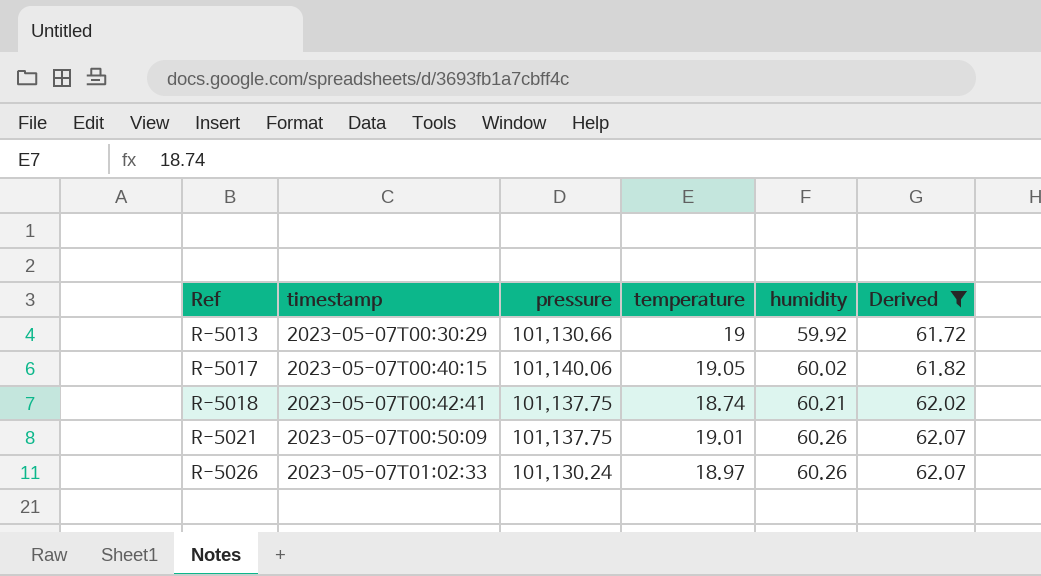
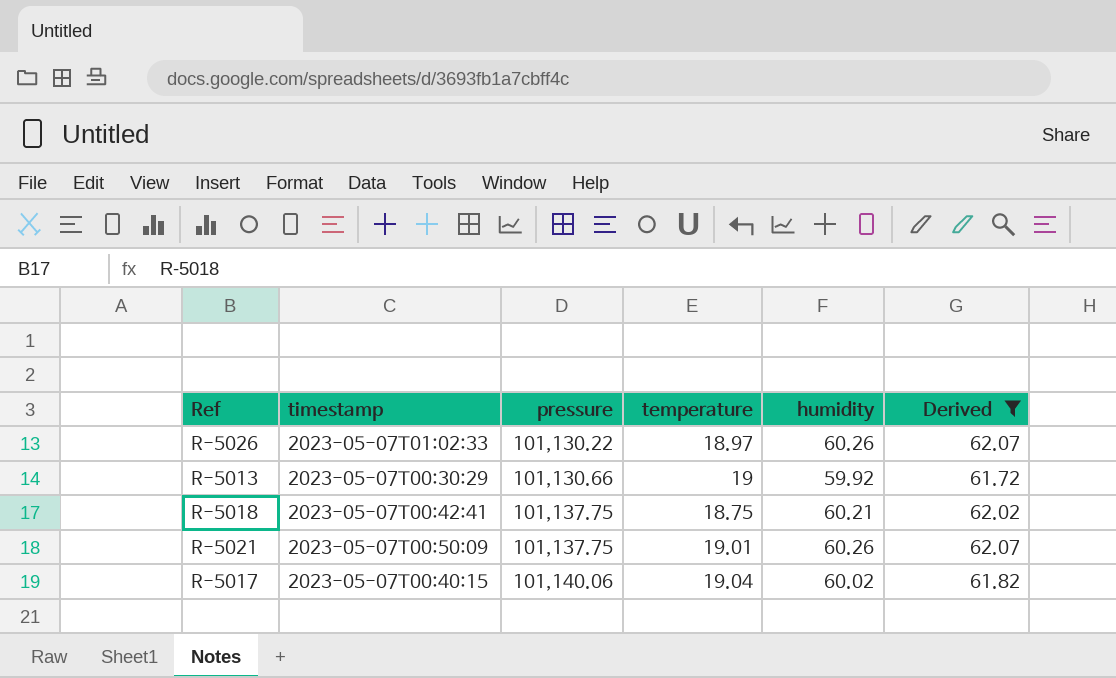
row order: Ref ascending -> pressure ascending
R-5026 | pressure: 101,130.24 -> 101,130.22
R-5018 | temperature: 18.74 -> 18.75
R-5017 | temperature: 19.05 -> 19.04

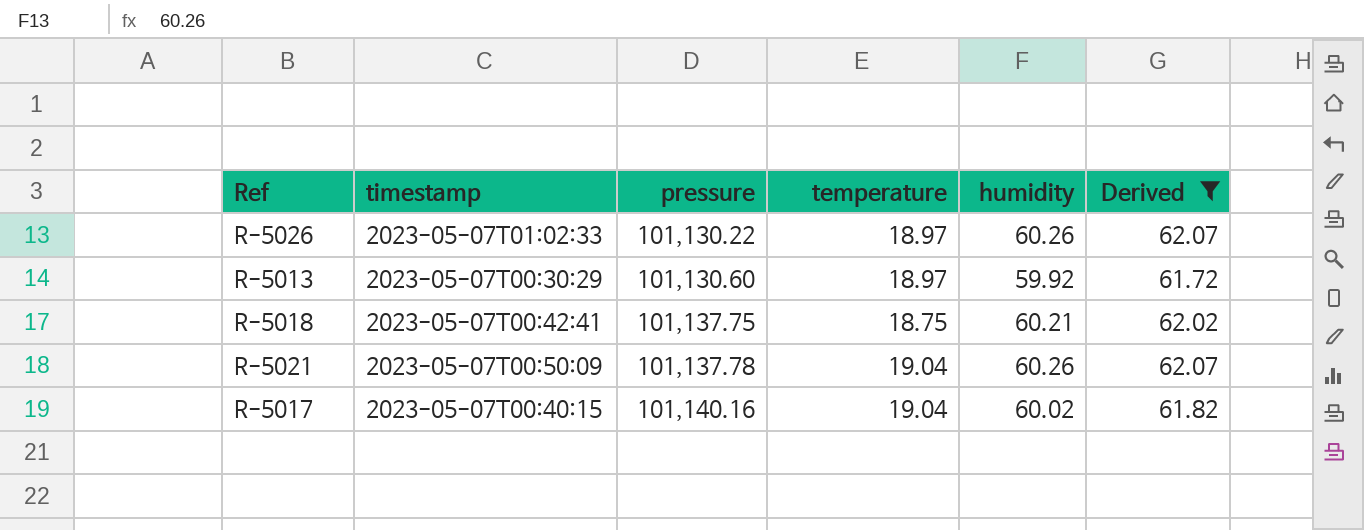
R-5013 | pressure: 101,130.66 -> 101,130.60
R-5013 | temperature: 19 -> 18.97
R-5021 | pressure: 101,137.75 -> 101,137.78
R-5021 | temperature: 19.01 -> 19.04
R-5017 | pressure: 101,140.06 -> 101,140.16

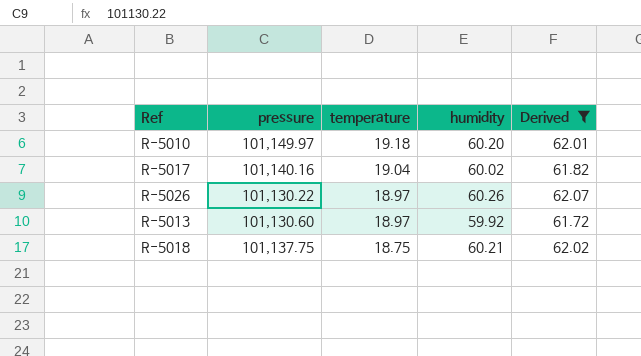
row order: pressure ascending -> temperature descending
column timestamp | position: 2 -> none
row R-5021: 2023-05-07T00:50:09 | 101,137.78 | 19.04 | 60.26 | 62.07 -> none
row R-5010: none -> 101,149.97 | 19.18 | 60.20 | 62.01

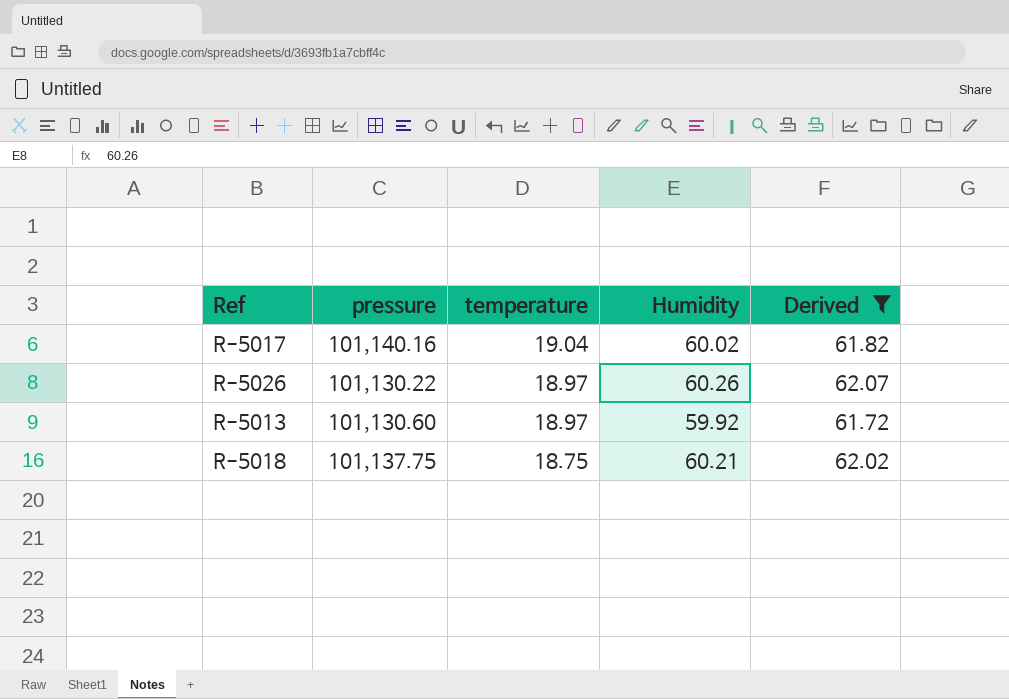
column name: humidity -> Humidity
row R-5010: 101,149.97 | 19.18 | 60.20 | 62.01 -> none

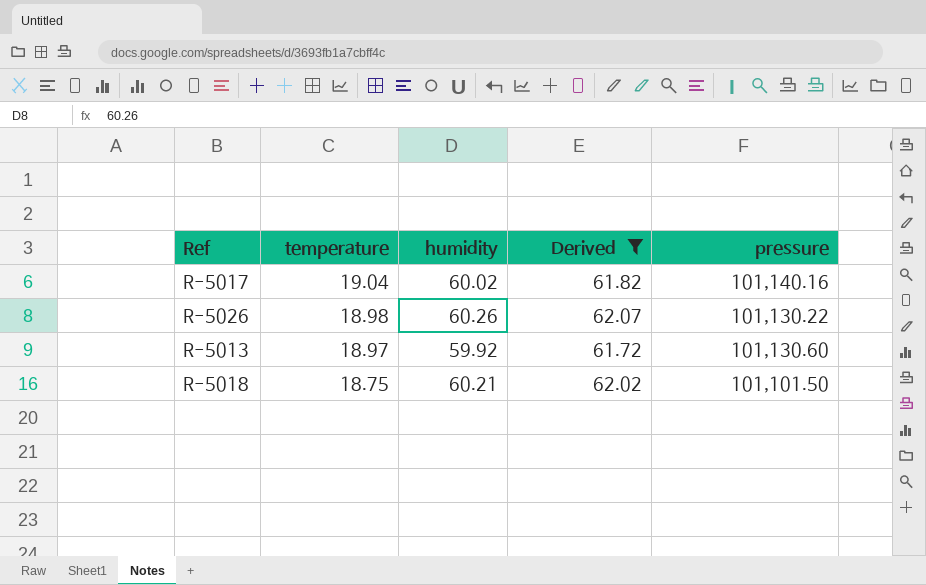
column name: Humidity -> humidity
column pressure | position: 2 -> 5
R-5026 | temperature: 18.97 -> 18.98
R-5018 | pressure: 101,137.75 -> 101,101.50

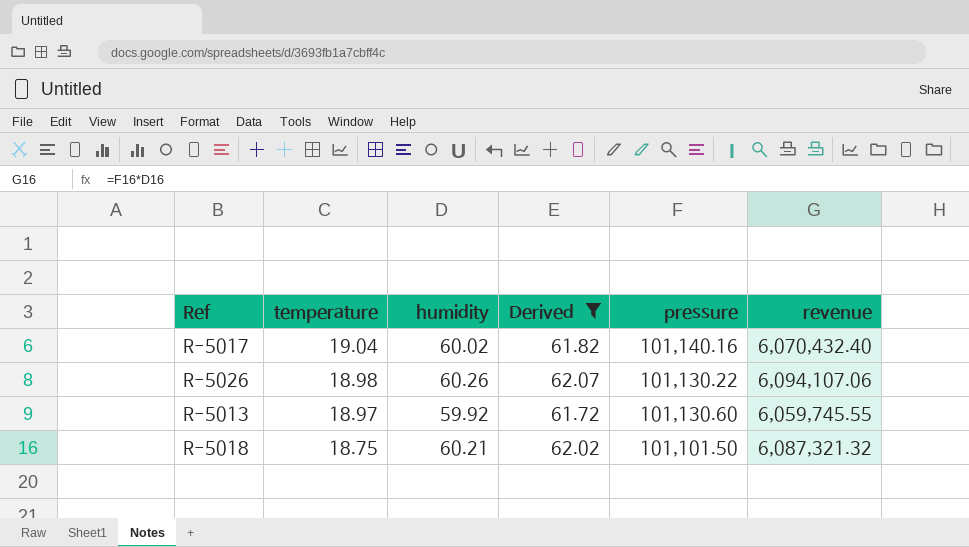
column revenue | formula: none -> [humidity] * [pressure]

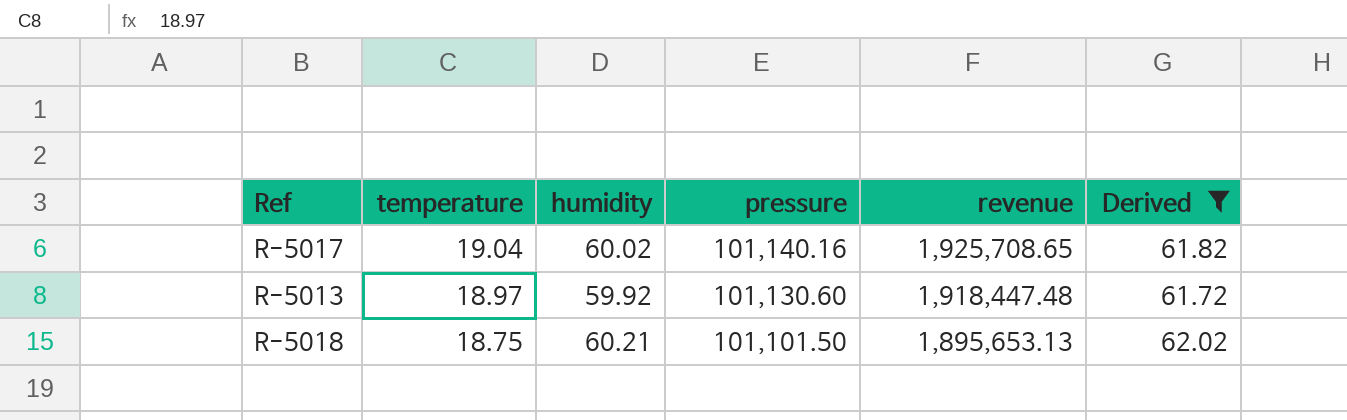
column revenue | formula: [humidity] * [pressure] -> [temperature] * [pressure]
column Derived | position: 4 -> 6
row R-5026: 18.98 | 60.26 | 62.07 | 101,130.22 | 6,094,107.06 -> none

